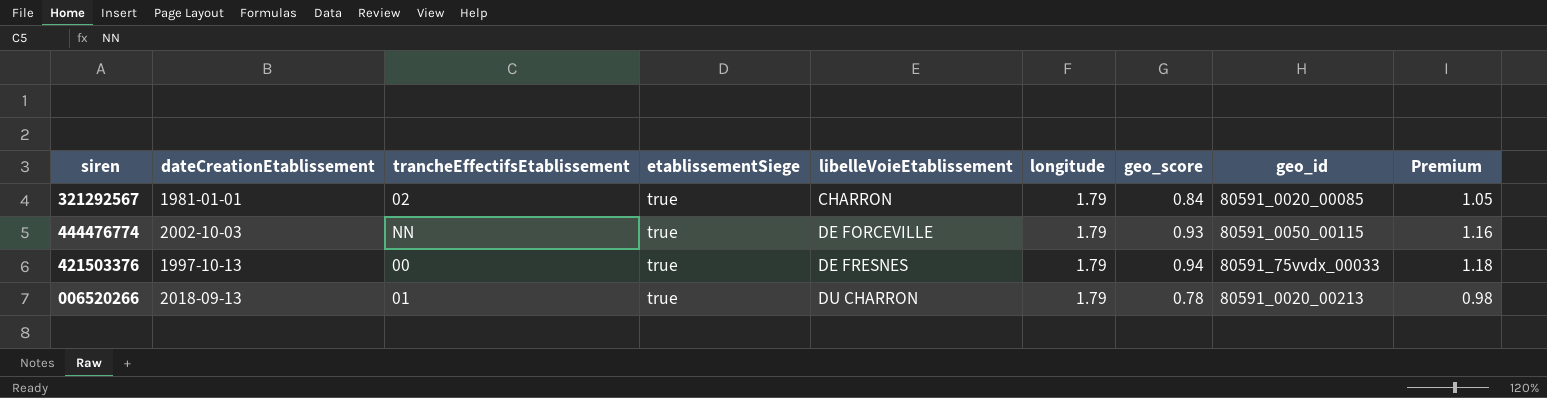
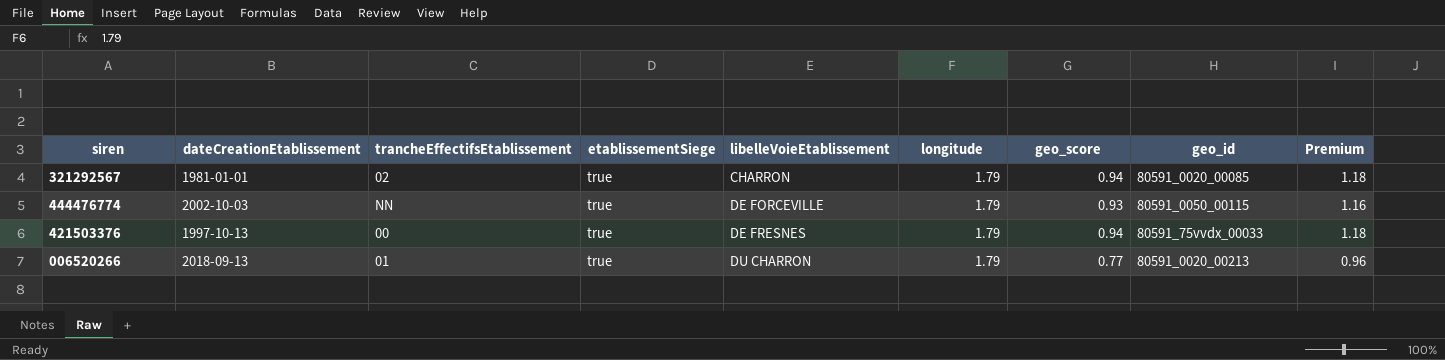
321292567 | geo_score: 0.84 -> 0.94
321292567 | Premium: 1.05 -> 1.18
006520266 | geo_score: 0.78 -> 0.77
006520266 | Premium: 0.98 -> 0.96

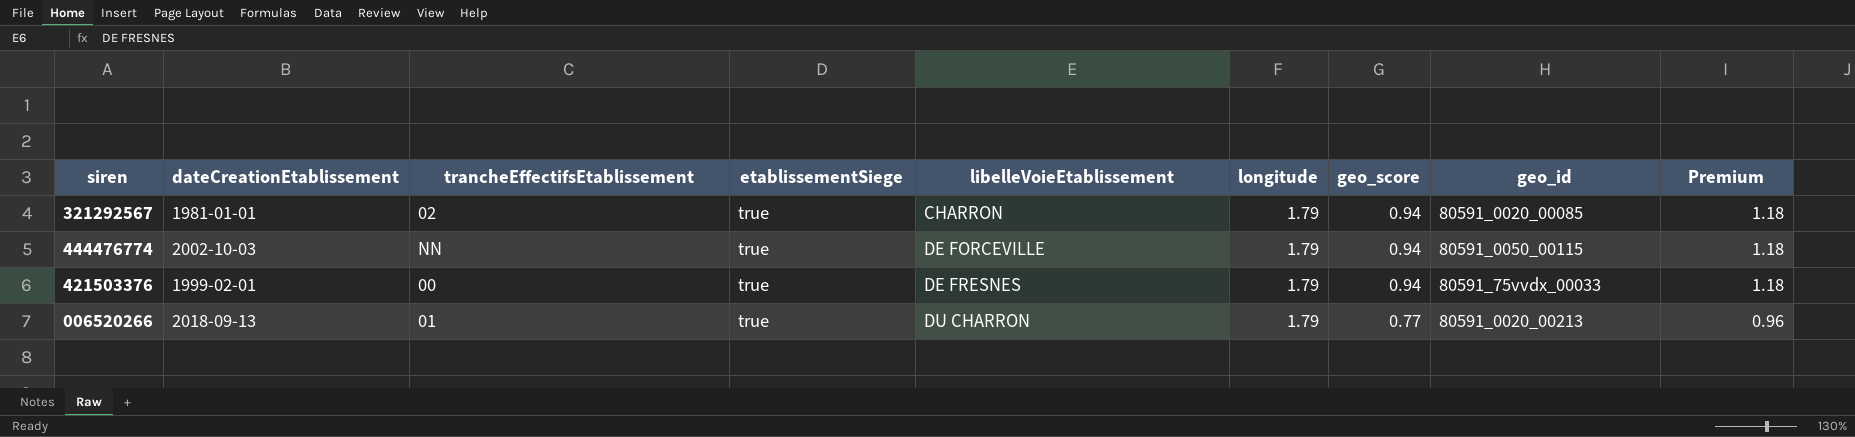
444476774 | geo_score: 0.93 -> 0.94
444476774 | Premium: 1.16 -> 1.18
421503376 | dateCreationEtablissement: 1997-10-13 -> 1999-02-01

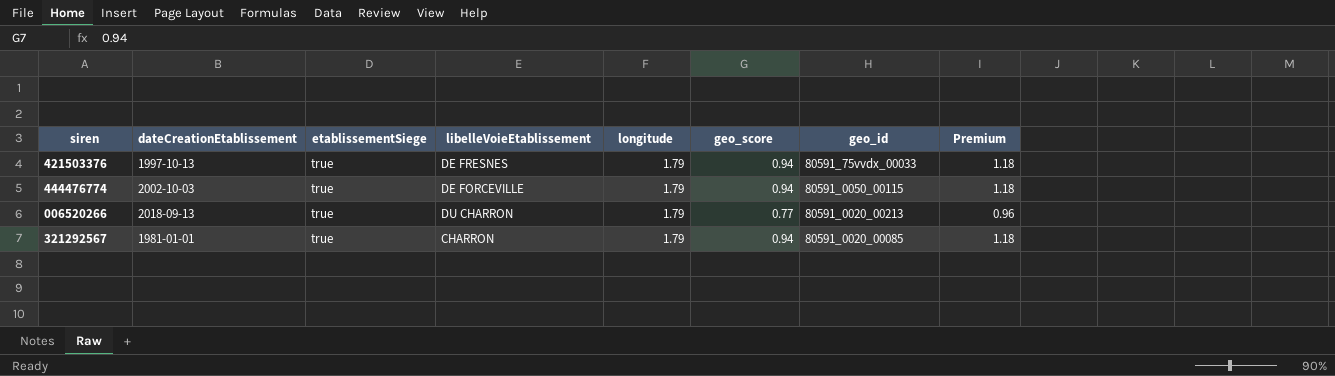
row order: libelleVoieEtablissement ascending -> geo_id descending
column trancheEffectifsEtablissement | position: 3 -> none
421503376 | dateCreationEtablissement: 1999-02-01 -> 1997-10-13

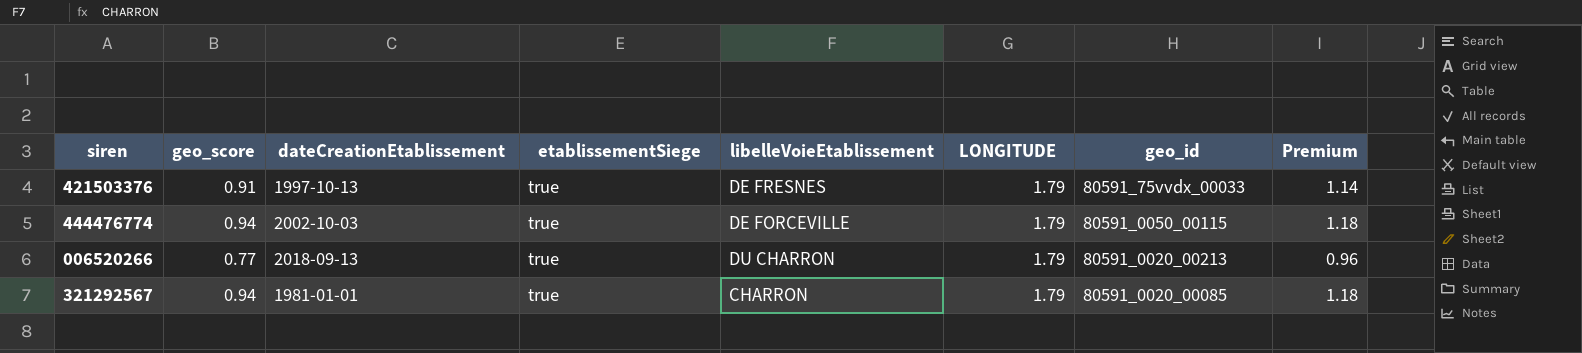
column geo_score | position: 6 -> 2
column name: longitude -> LONGITUDE
421503376 | geo_score: 0.94 -> 0.91
421503376 | Premium: 1.18 -> 1.14

